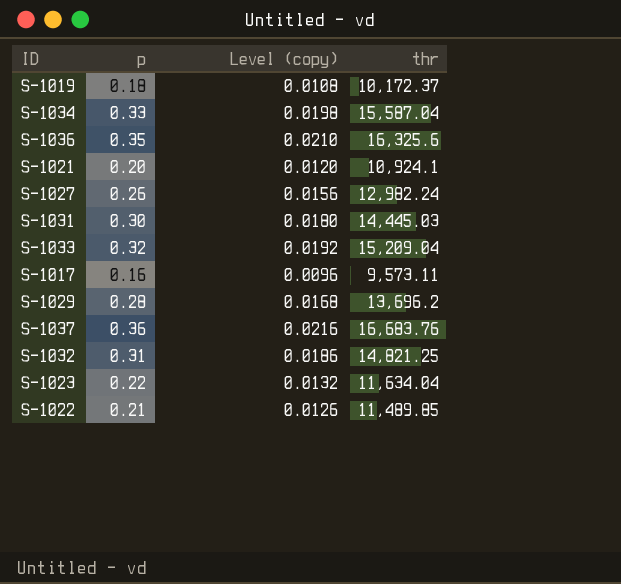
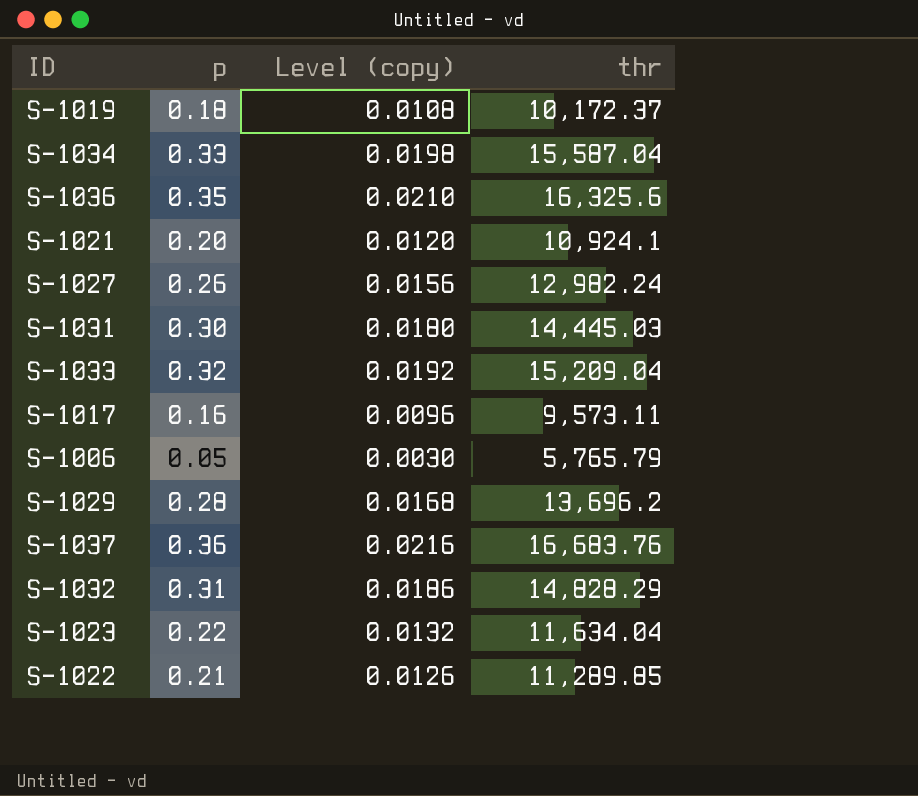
row S-1006: none -> 0.05 | 0.0030 | 5,765.79
S-1032 | thr: 14,821.25 -> 14,828.29
S-1022 | thr: 11,489.85 -> 11,289.85

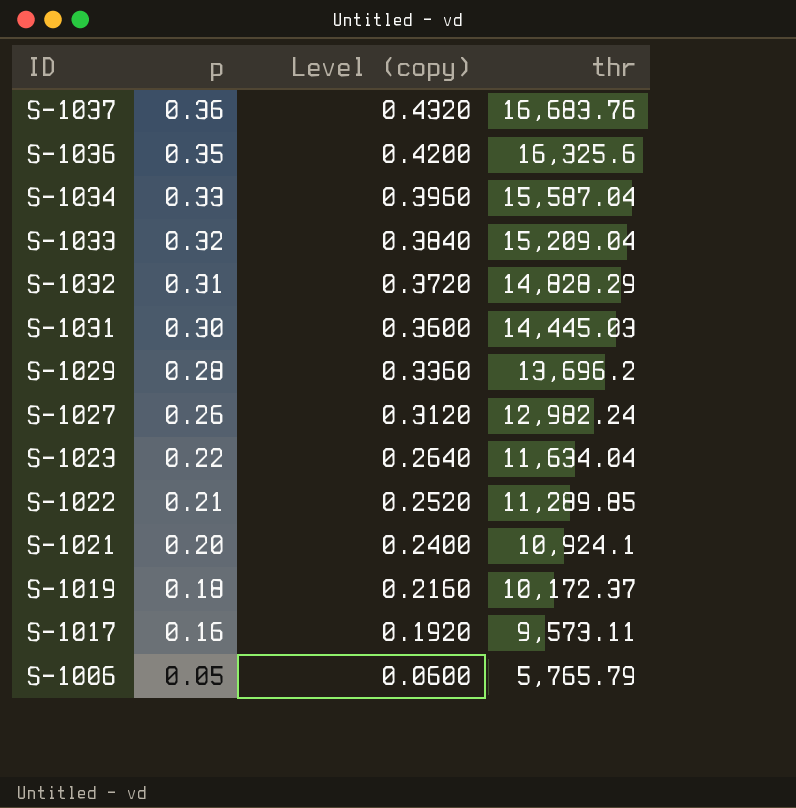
row order: none -> ID descending
column Level (copy) | formula: [p] * 0.06 -> [p] * 1.2

